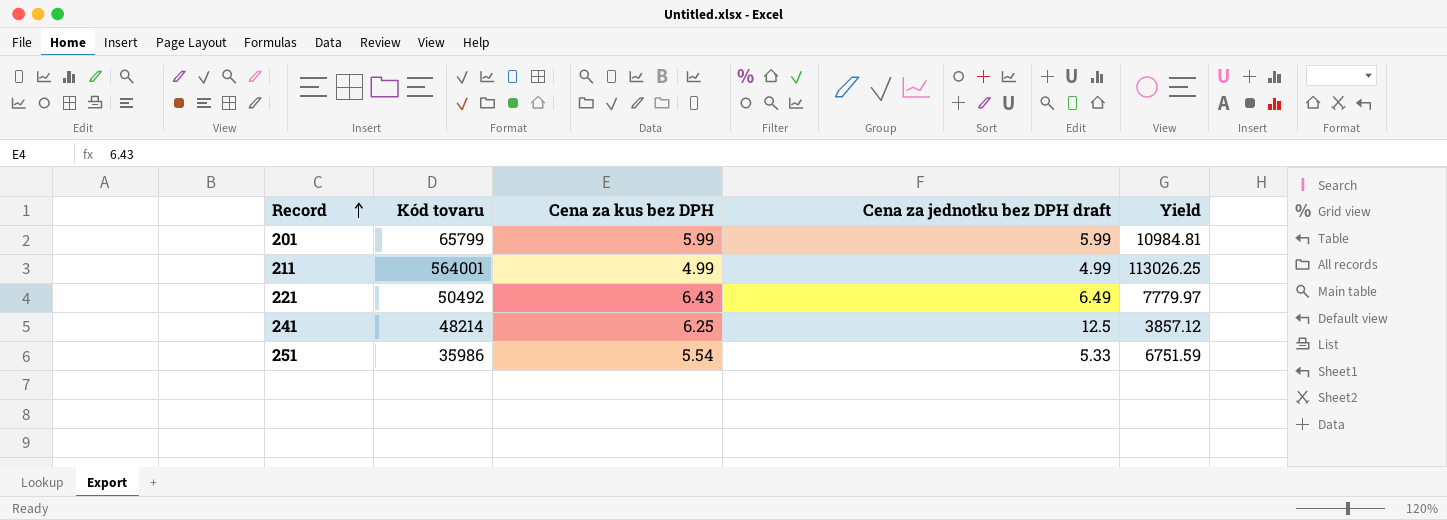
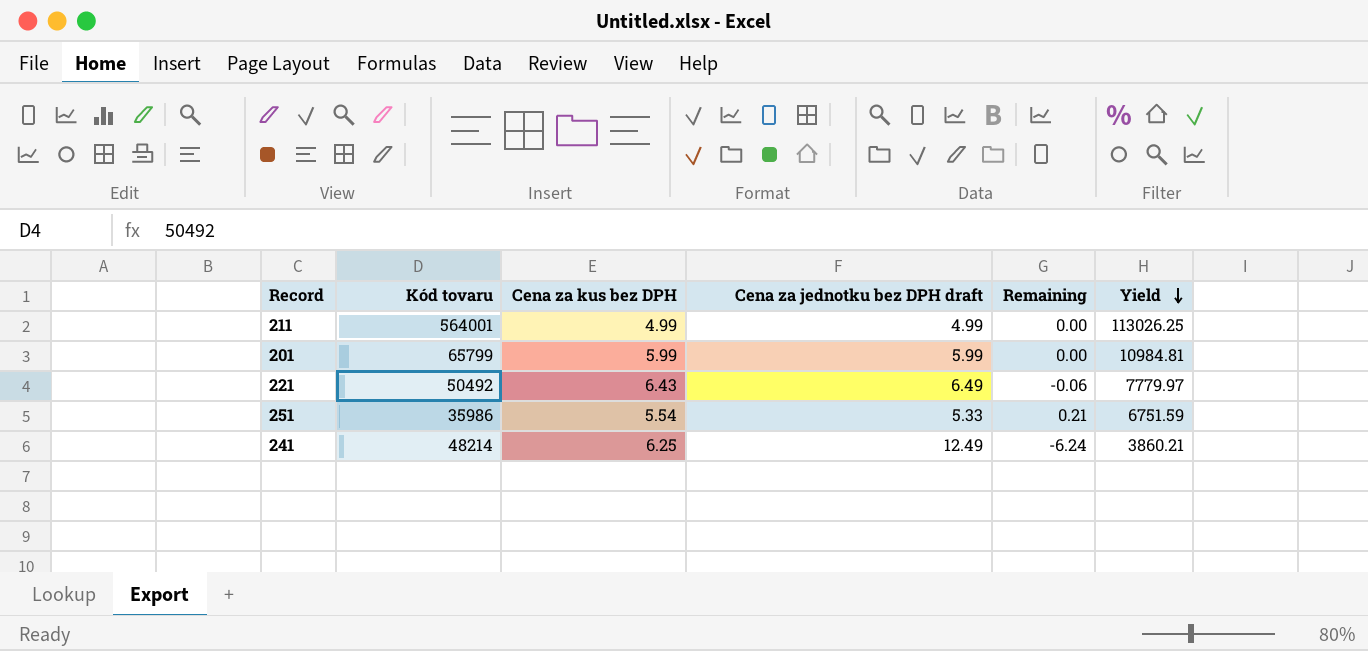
row order: Record ascending -> Yield descending
column Remaining | formula: none -> [Cena za kus bez DPH] - [Cena za jednotku bez DPH draft]
241 | Cena za jednotku bez DPH draft: 12.5 -> 12.49
241 | Yield: 3857.12 -> 3860.21

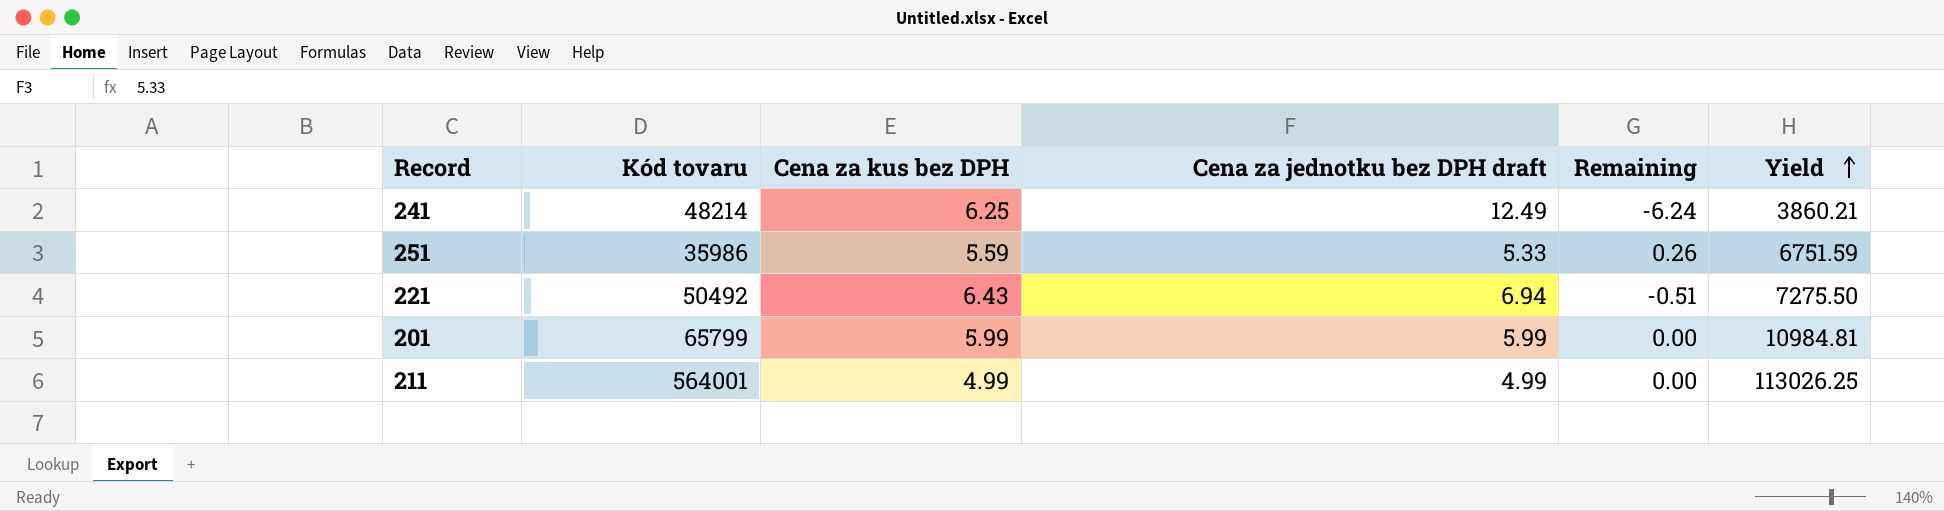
row order: Yield descending -> Yield ascending
251 | Cena za kus bez DPH: 5.54 -> 5.59
251 | Remaining: 0.21 -> 0.26
221 | Cena za jednotku bez DPH draft: 6.49 -> 6.94
221 | Remaining: -0.06 -> -0.51
221 | Yield: 7779.97 -> 7275.50

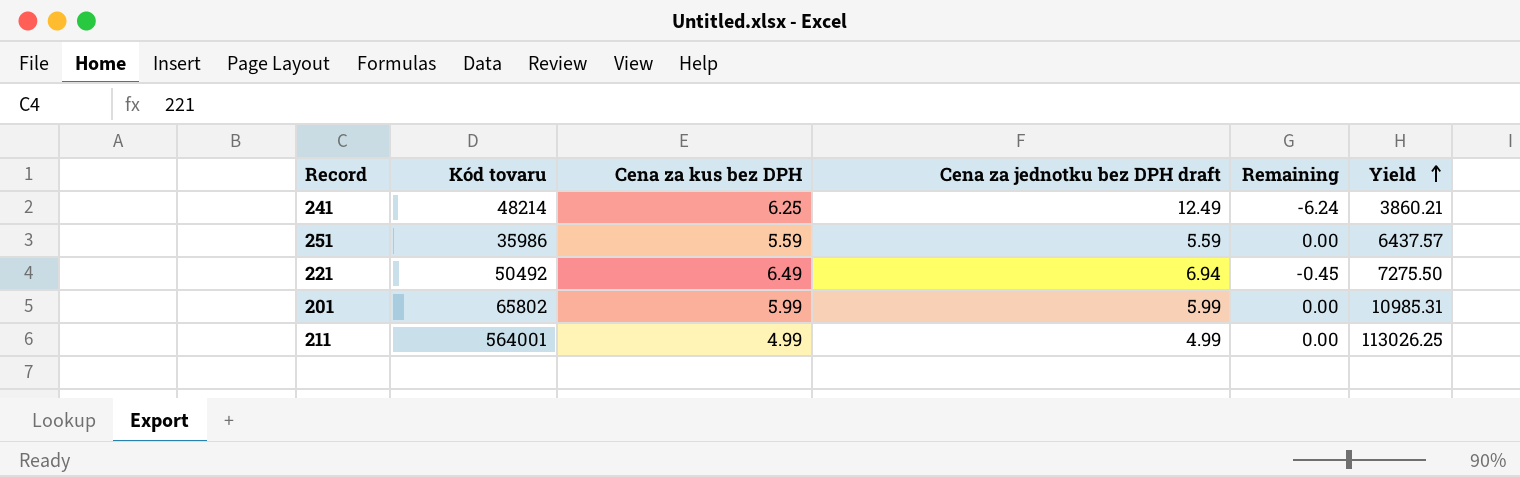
251 | Cena za jednotku bez DPH draft: 5.33 -> 5.59
251 | Remaining: 0.26 -> 0.00
251 | Yield: 6751.59 -> 6437.57
221 | Cena za kus bez DPH: 6.43 -> 6.49
221 | Remaining: -0.51 -> -0.45
201 | Kód tovaru: 65799 -> 65802
201 | Yield: 10984.81 -> 10985.31

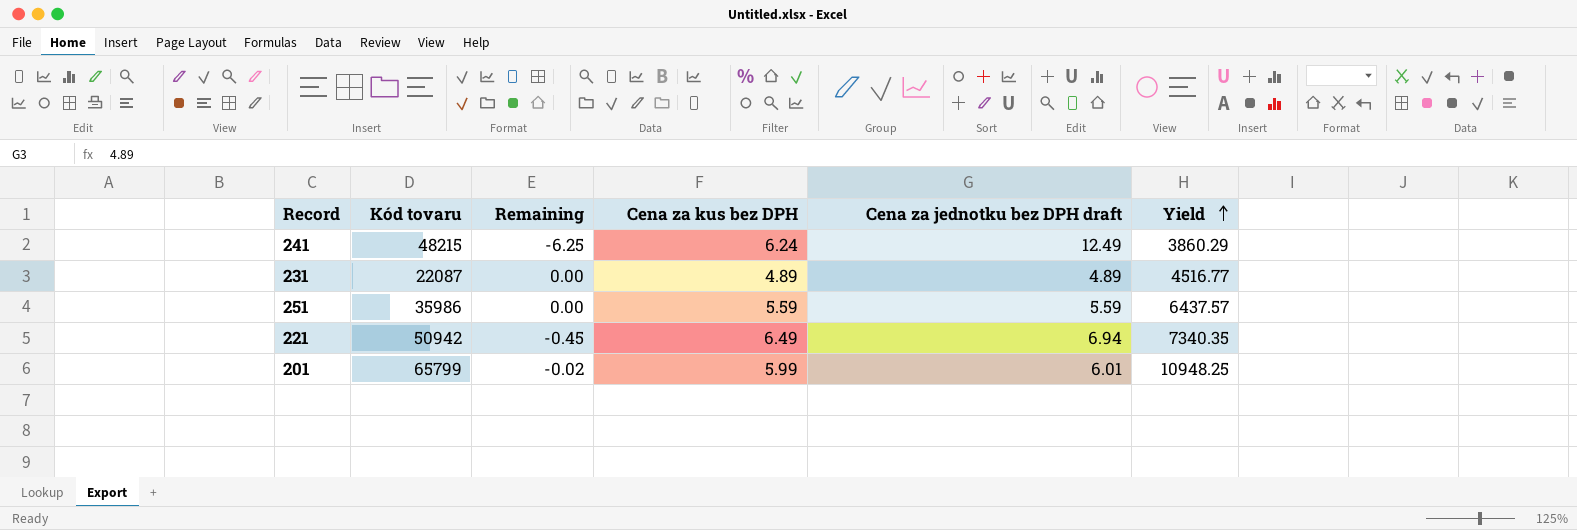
column Remaining | position: 5 -> 3
row 211: 564001 | 4.99 | 4.99 | 0.00 | 113026.25 -> none
241 | Kód tovaru: 48214 -> 48215
241 | Remaining: -6.24 -> -6.25
241 | Cena za kus bez DPH: 6.25 -> 6.24
241 | Yield: 3860.21 -> 3860.29
row 231: none -> 22087 | 0.00 | 4.89 | 4.89 | 4516.77
221 | Kód tovaru: 50492 -> 50942
221 | Yield: 7275.50 -> 7340.35
201 | Kód tovaru: 65802 -> 65799
201 | Remaining: 0.00 -> -0.02
201 | Cena za jednotku bez DPH draft: 5.99 -> 6.01
201 | Yield: 10985.31 -> 10948.25

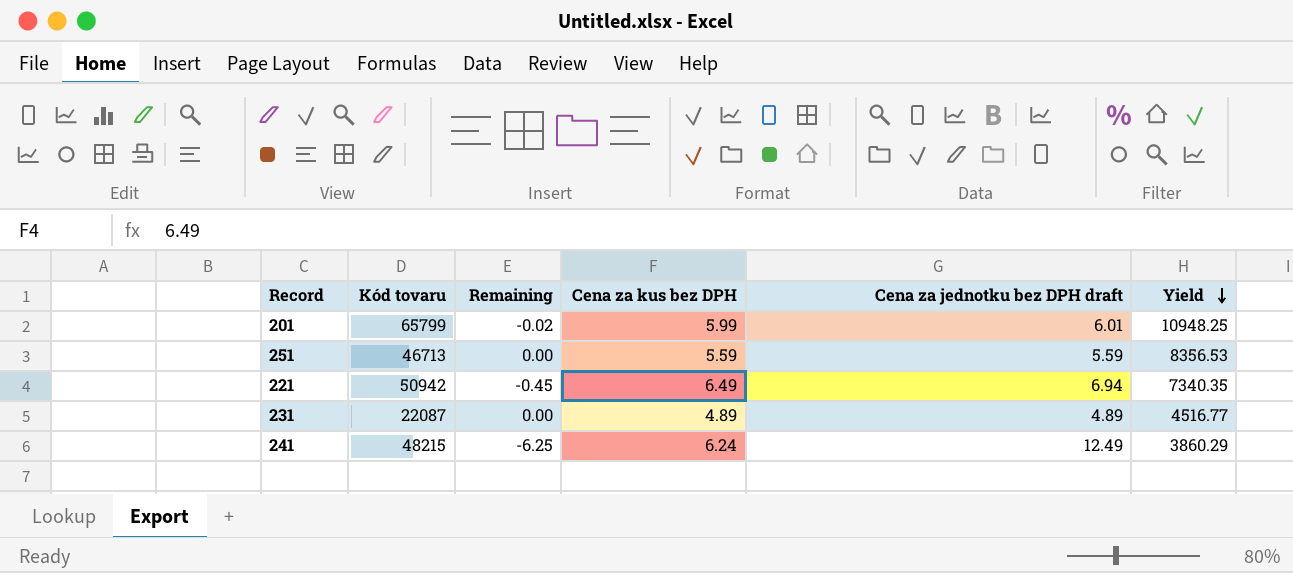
row order: Yield ascending -> Yield descending
251 | Kód tovaru: 35986 -> 46713
251 | Yield: 6437.57 -> 8356.53

